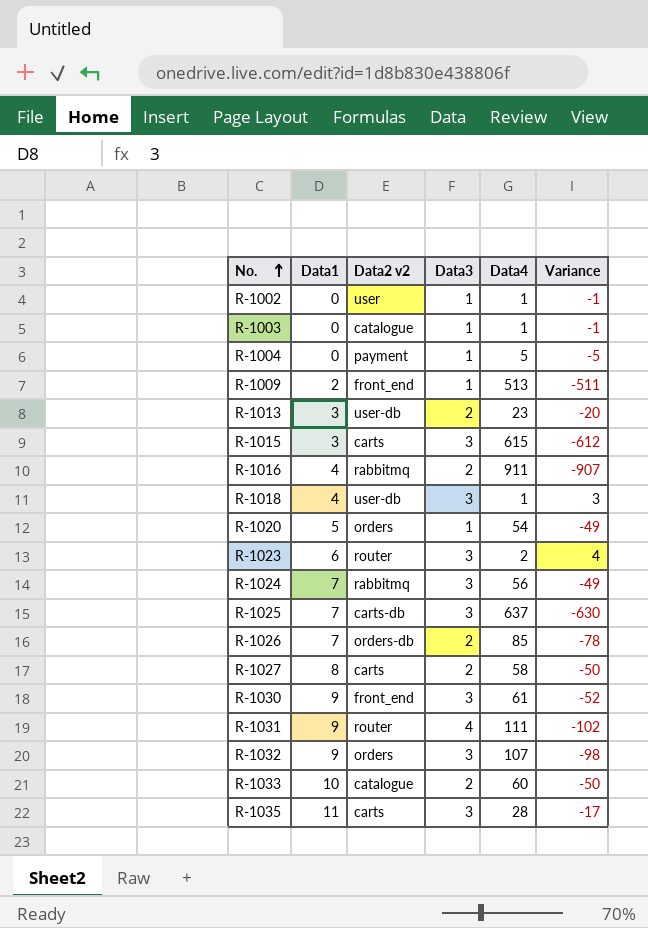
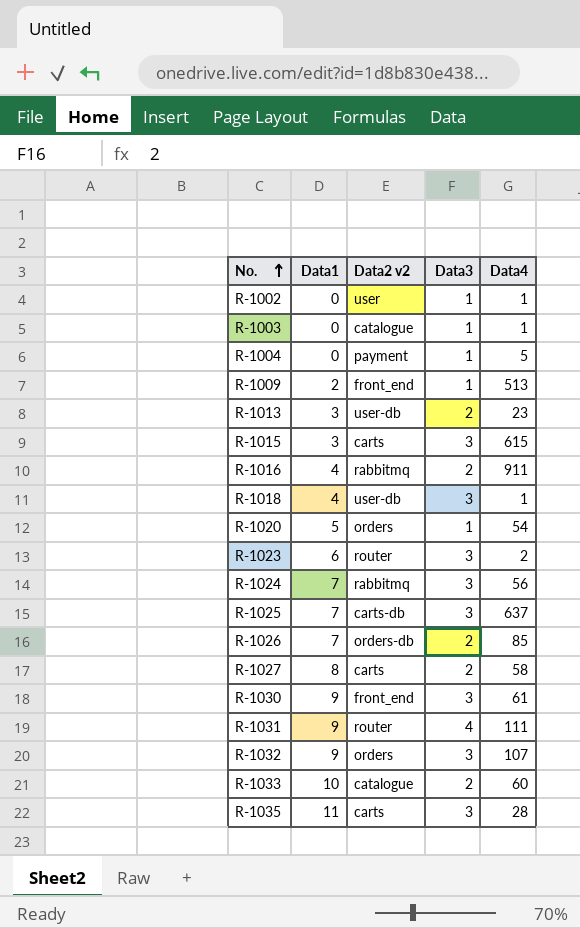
column Variance | formula: [Data1] - [Data4] -> none

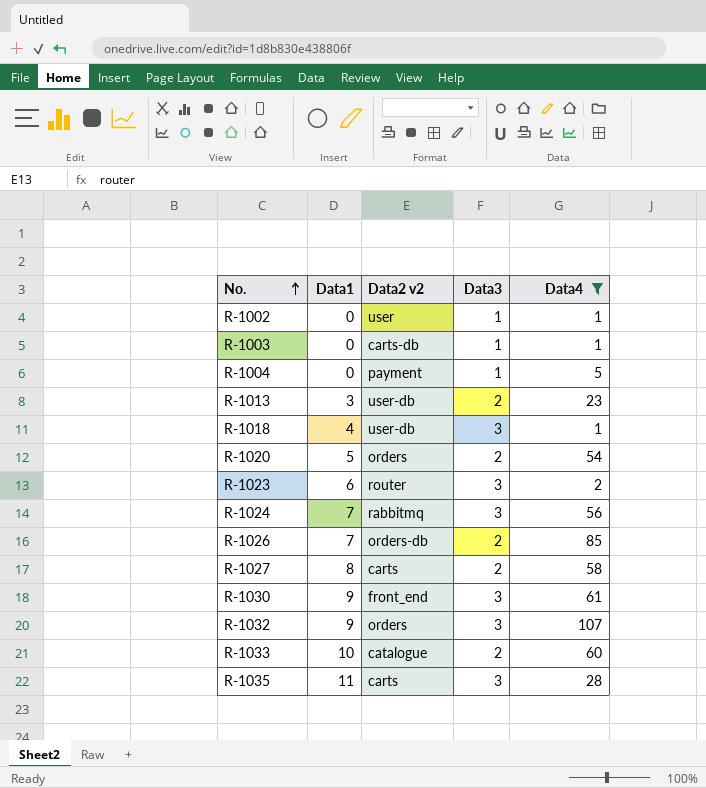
filter: none -> Data4 <= 107
R-1003 | Data2 v2: catalogue -> carts-db
R-1020 | Data3: 1 -> 2

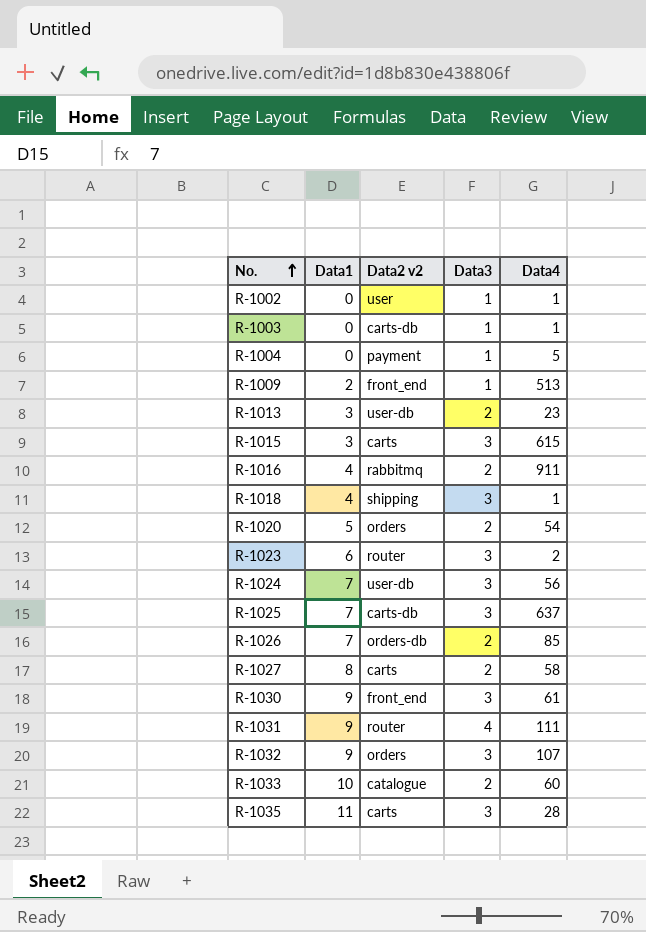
filter: Data4 <= 107 -> none
R-1018 | Data2 v2: user-db -> shipping
R-1024 | Data2 v2: rabbitmq -> user-db

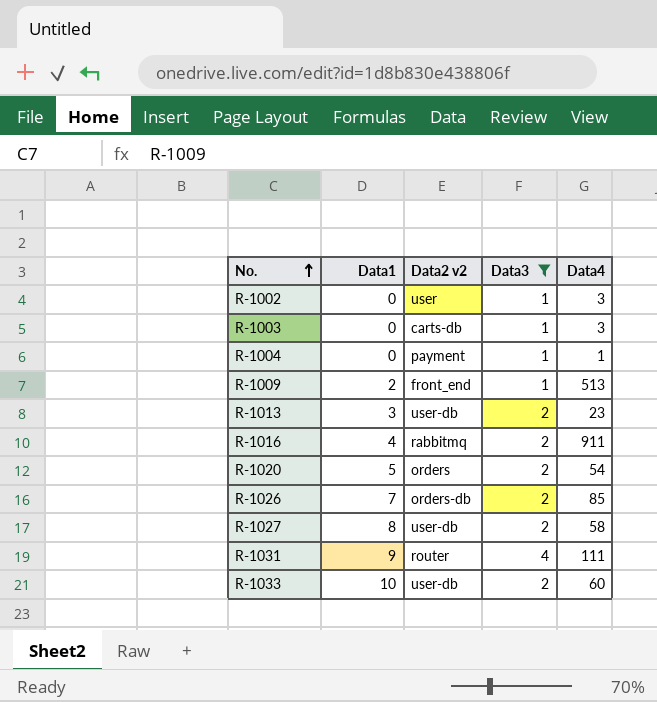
filter: none -> Data3 != 3
R-1002 | Data4: 1 -> 3
R-1003 | Data4: 1 -> 3
R-1004 | Data4: 5 -> 1
R-1027 | Data2 v2: carts -> user-db
R-1033 | Data2 v2: catalogue -> user-db

